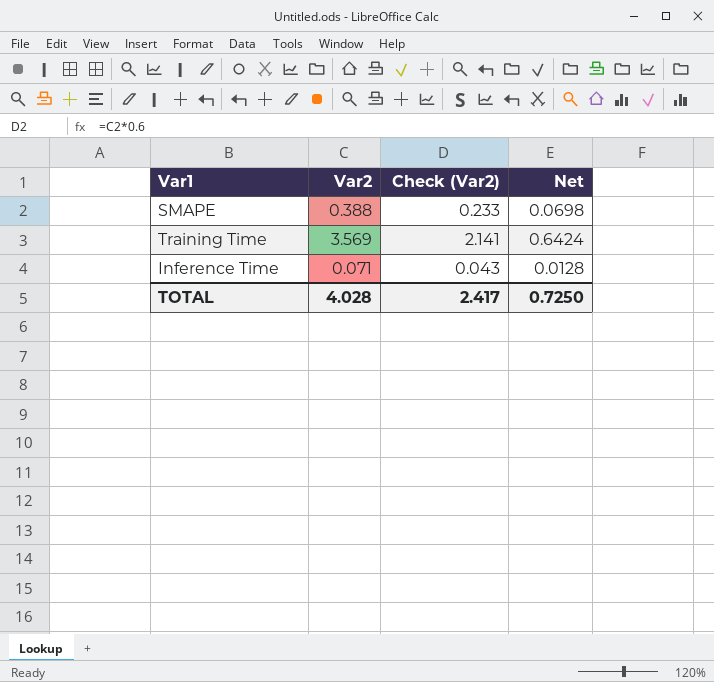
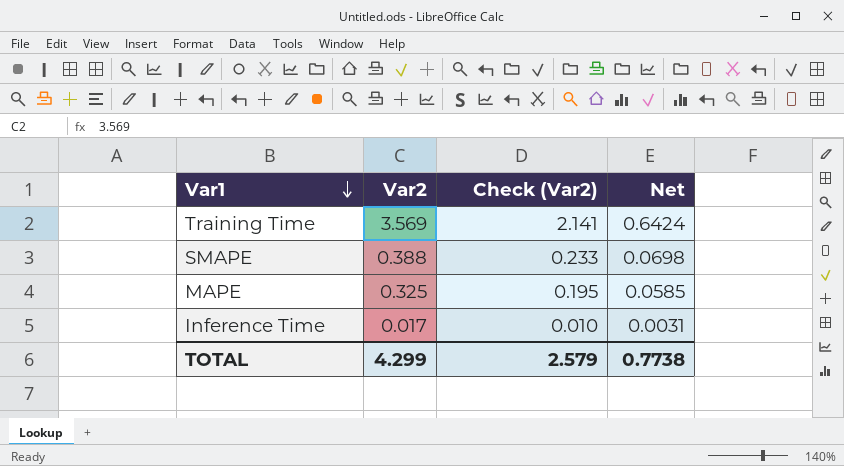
row order: none -> Var1 descending
row MAPE: none -> 0.325 | 0.195 | 0.0585
Inference Time | Var2: 0.071 -> 0.017
Inference Time | Check (Var2): 0.043 -> 0.010
Inference Time | Net: 0.0128 -> 0.0031
TOTAL | Var2: 4.028 -> 4.299
TOTAL | Check (Var2): 2.417 -> 2.579
TOTAL | Net: 0.7250 -> 0.7738

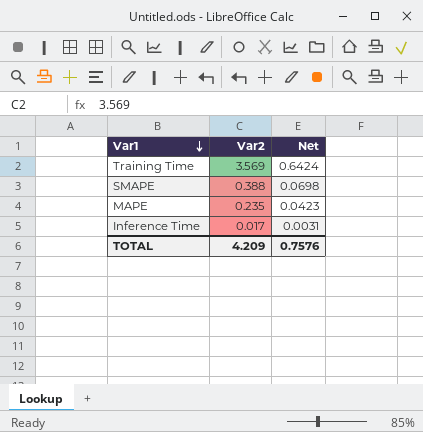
column Check (Var2) | formula: [Var2] * 0.6 -> none
MAPE | Var2: 0.325 -> 0.235
MAPE | Net: 0.0585 -> 0.0423
TOTAL | Var2: 4.299 -> 4.209
TOTAL | Net: 0.7738 -> 0.7576

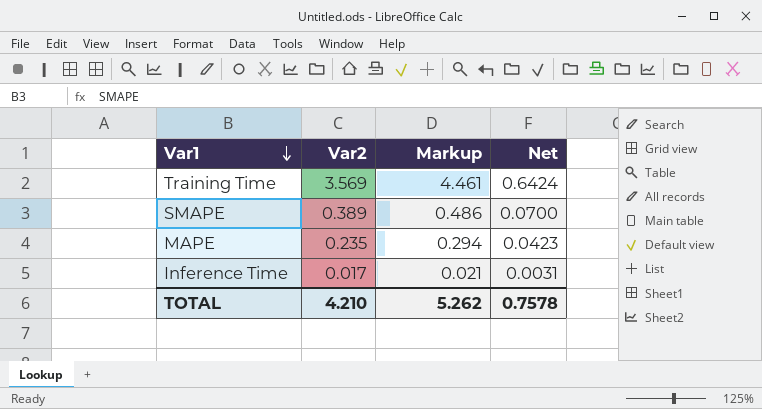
column Markup | formula: none -> [Var2] * 1.25
SMAPE | Var2: 0.388 -> 0.389
SMAPE | Net: 0.0698 -> 0.0700
TOTAL | Var2: 4.209 -> 4.210
TOTAL | Net: 0.7576 -> 0.7578

